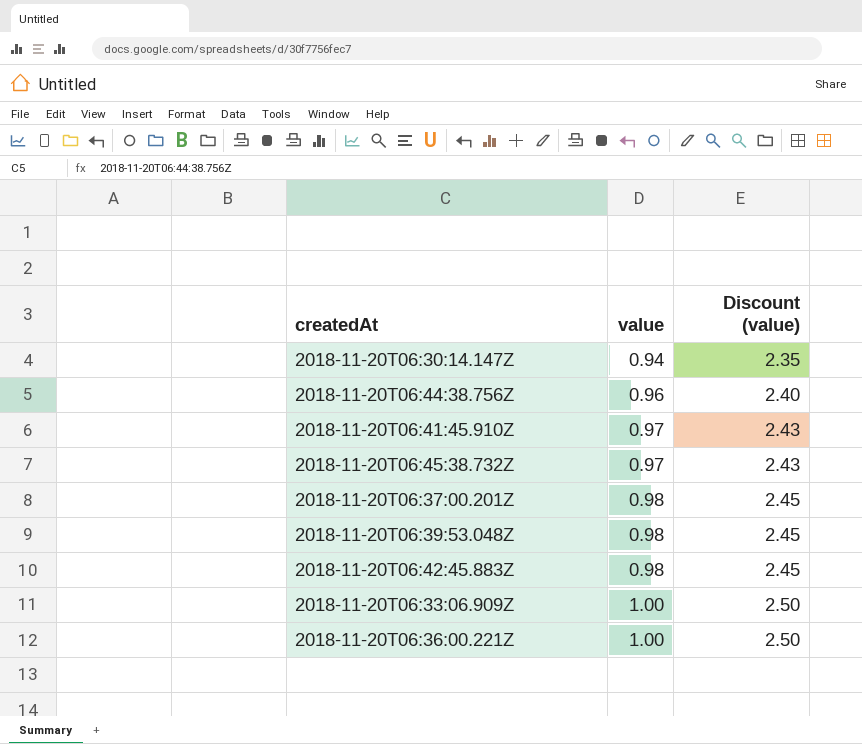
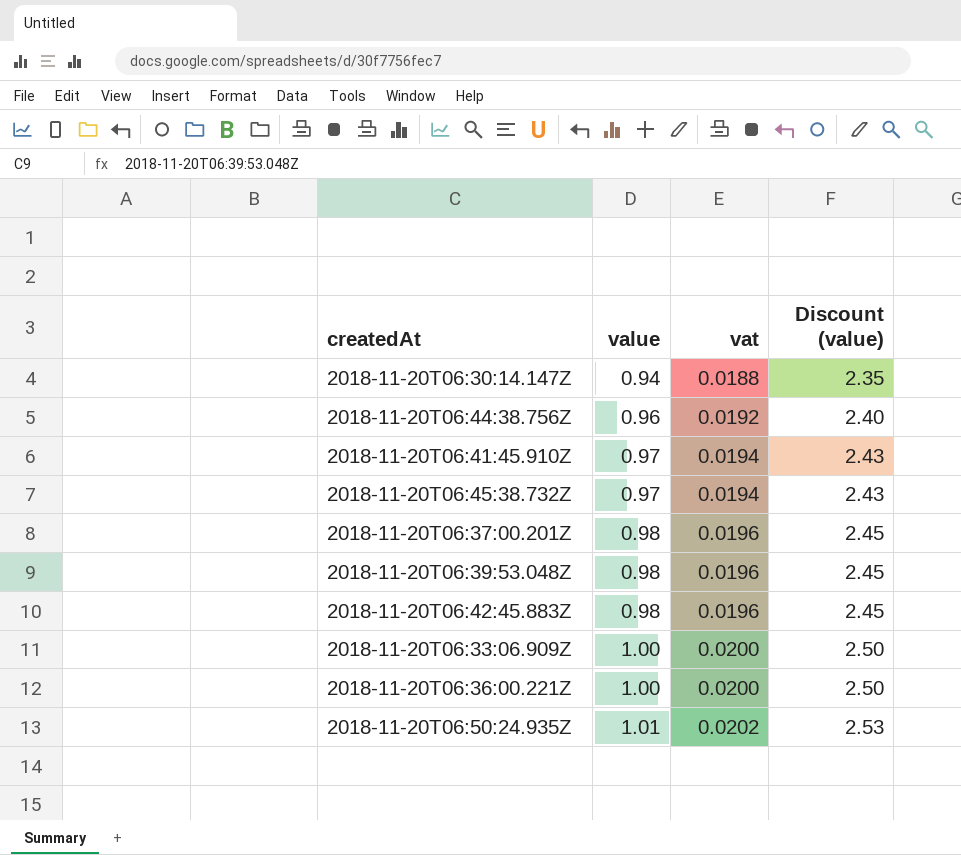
column vat | formula: none -> [value] * 0.02
row 2018-11-20T06:50:24.935Z: none -> 1.01 | 0.0202 | 2.53

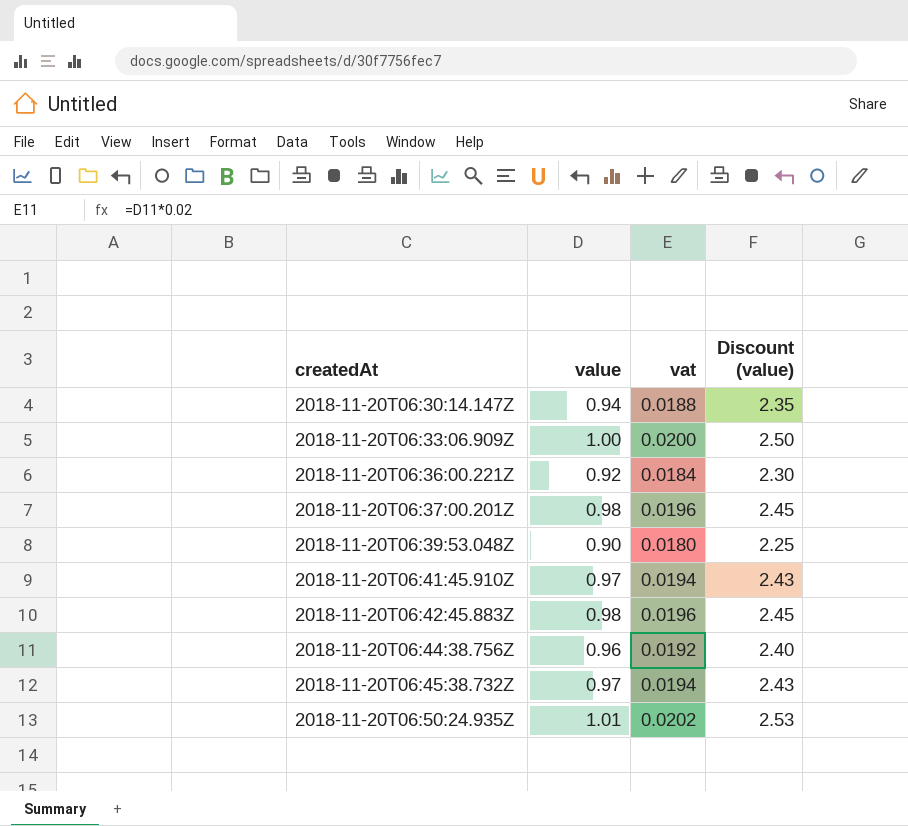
row order: value ascending -> createdAt ascending
2018-11-20T06:36:00.221Z | value: 1.00 -> 0.92
2018-11-20T06:36:00.221Z | vat: 0.0200 -> 0.0184
2018-11-20T06:36:00.221Z | Discount (value): 2.50 -> 2.30
2018-11-20T06:39:53.048Z | value: 0.98 -> 0.90
2018-11-20T06:39:53.048Z | vat: 0.0196 -> 0.0180
2018-11-20T06:39:53.048Z | Discount (value): 2.45 -> 2.25

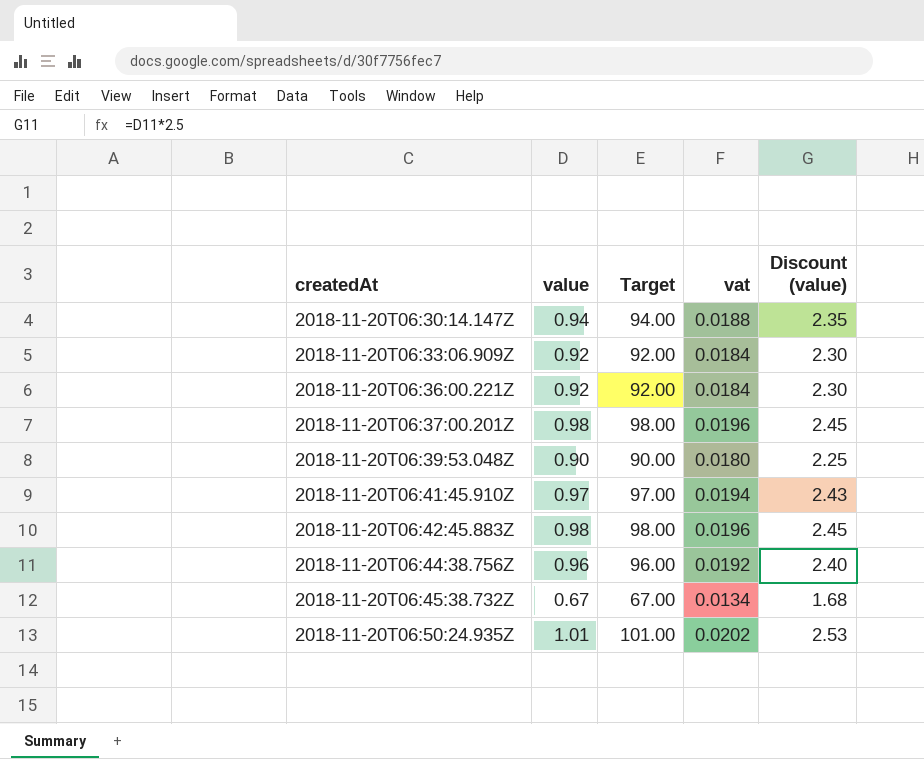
column Target | formula: none -> [value] * 100
2018-11-20T06:33:06.909Z | value: 1.00 -> 0.92
2018-11-20T06:33:06.909Z | vat: 0.0200 -> 0.0184
2018-11-20T06:33:06.909Z | Discount (value): 2.50 -> 2.30
2018-11-20T06:45:38.732Z | value: 0.97 -> 0.67
2018-11-20T06:45:38.732Z | vat: 0.0194 -> 0.0134
2018-11-20T06:45:38.732Z | Discount (value): 2.43 -> 1.68

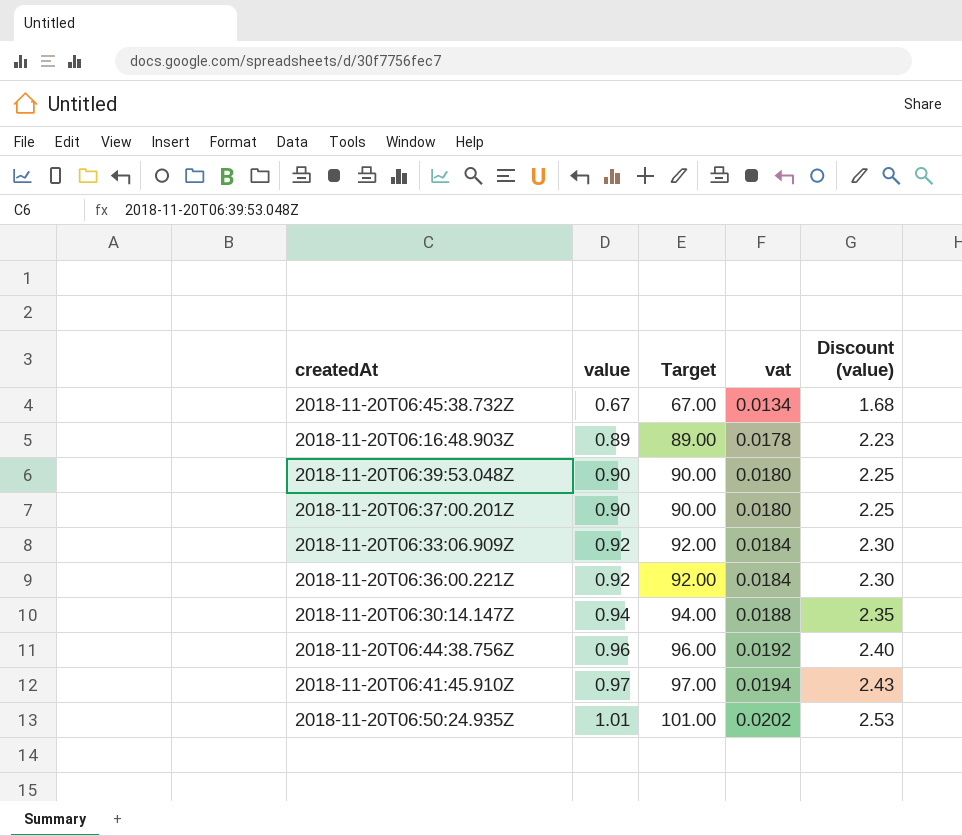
row order: createdAt ascending -> value ascending
row 2018-11-20T06:42:45.883Z: 0.98 | 98.00 | 0.0196 | 2.45 -> none
row 2018-11-20T06:16:48.903Z: none -> 0.89 | 89.00 | 0.0178 | 2.23
2018-11-20T06:37:00.201Z | value: 0.98 -> 0.90
2018-11-20T06:37:00.201Z | Target: 98.00 -> 90.00
2018-11-20T06:37:00.201Z | vat: 0.0196 -> 0.0180
2018-11-20T06:37:00.201Z | Discount (value): 2.45 -> 2.25

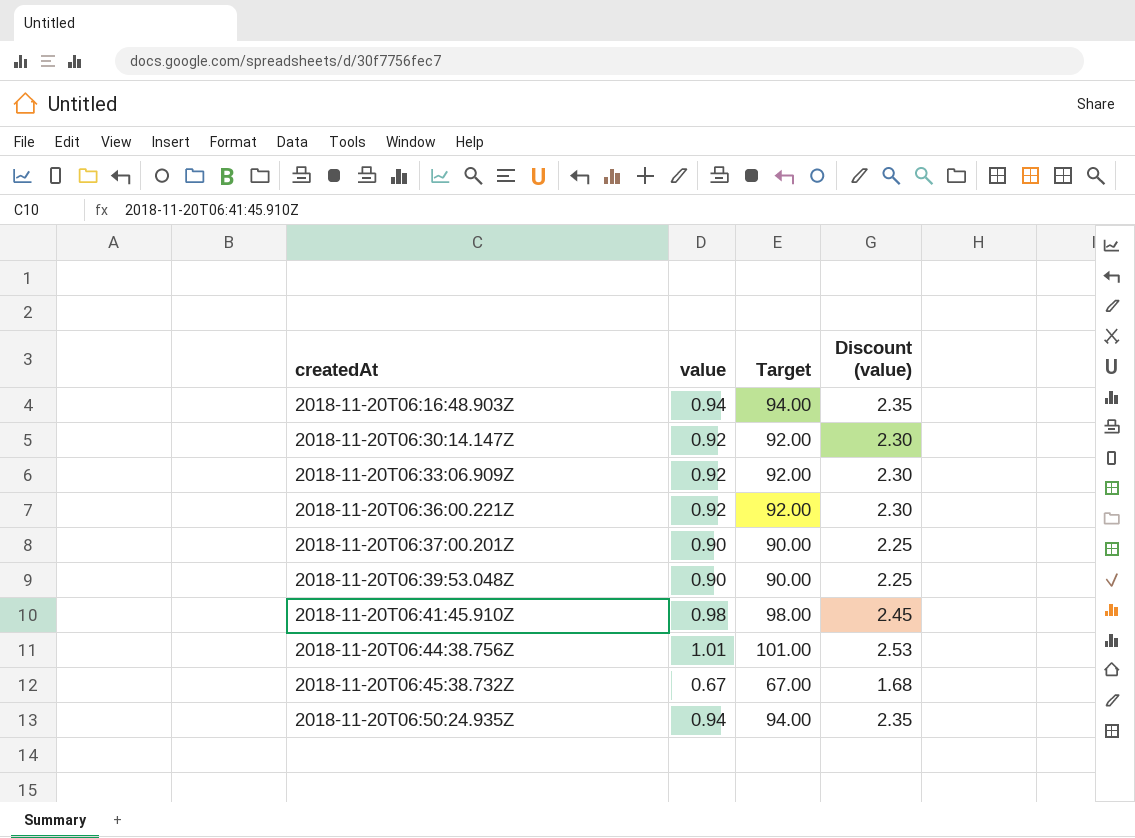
row order: value ascending -> createdAt ascending
column vat | formula: [value] * 0.02 -> none
2018-11-20T06:16:48.903Z | value: 0.89 -> 0.94
2018-11-20T06:16:48.903Z | Target: 89.00 -> 94.00
2018-11-20T06:16:48.903Z | Discount (value): 2.23 -> 2.35
2018-11-20T06:30:14.147Z | value: 0.94 -> 0.92
2018-11-20T06:30:14.147Z | Target: 94.00 -> 92.00
2018-11-20T06:30:14.147Z | Discount (value): 2.35 -> 2.30
2018-11-20T06:41:45.910Z | value: 0.97 -> 0.98
2018-11-20T06:41:45.910Z | Target: 97.00 -> 98.00
2018-11-20T06:41:45.910Z | Discount (value): 2.43 -> 2.45
2018-11-20T06:44:38.756Z | value: 0.96 -> 1.01
2018-11-20T06:44:38.756Z | Target: 96.00 -> 101.00
2018-11-20T06:44:38.756Z | Discount (value): 2.40 -> 2.53
2018-11-20T06:50:24.935Z | value: 1.01 -> 0.94
2018-11-20T06:50:24.935Z | Target: 101.00 -> 94.00
2018-11-20T06:50:24.935Z | Discount (value): 2.53 -> 2.35

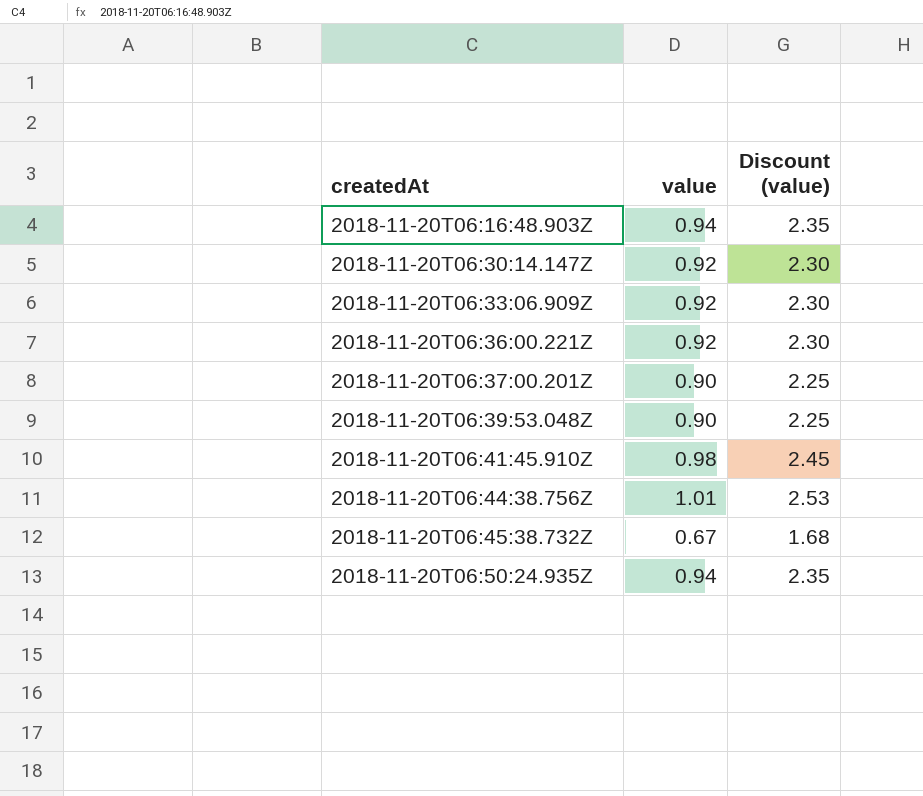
column Target | formula: [value] * 100 -> none

